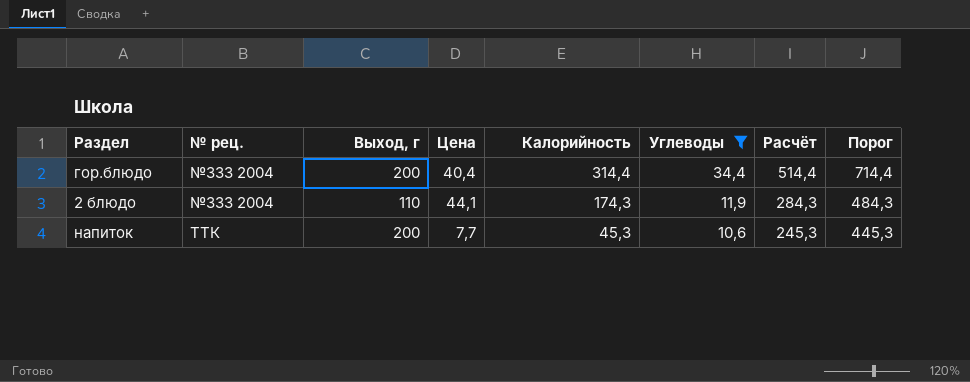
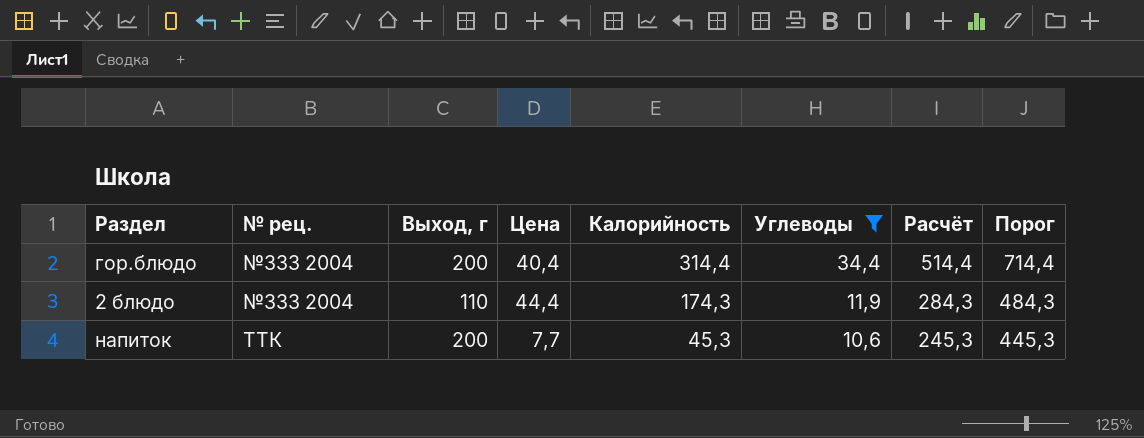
2 блюдо | Цена: 44,1 -> 44,4

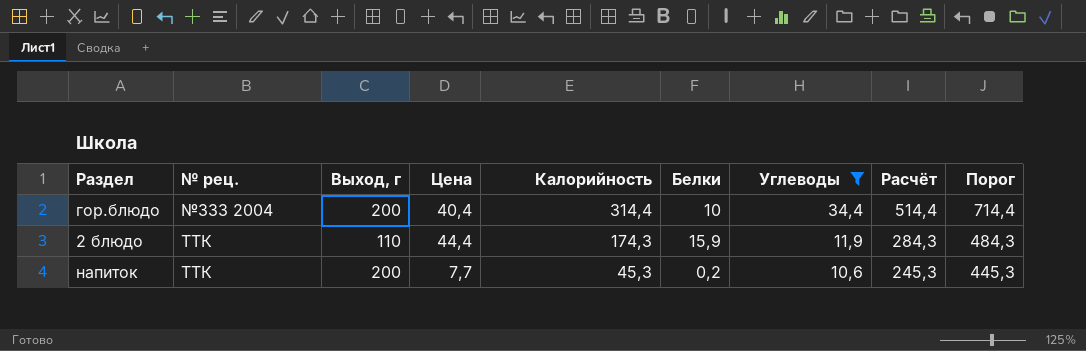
column Белки | position: none -> 6
2 блюдо | № рец.: №333 2004 -> ТТК

